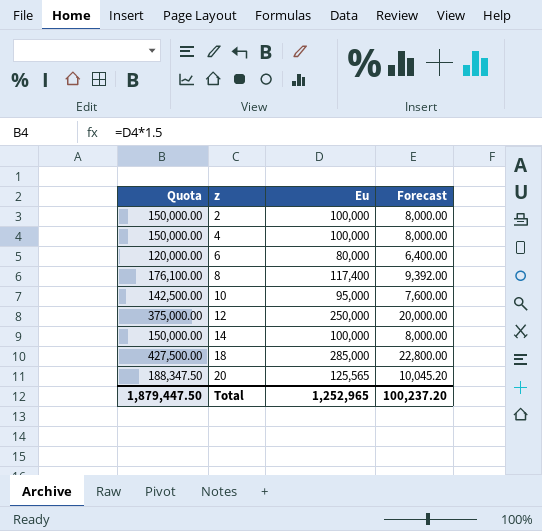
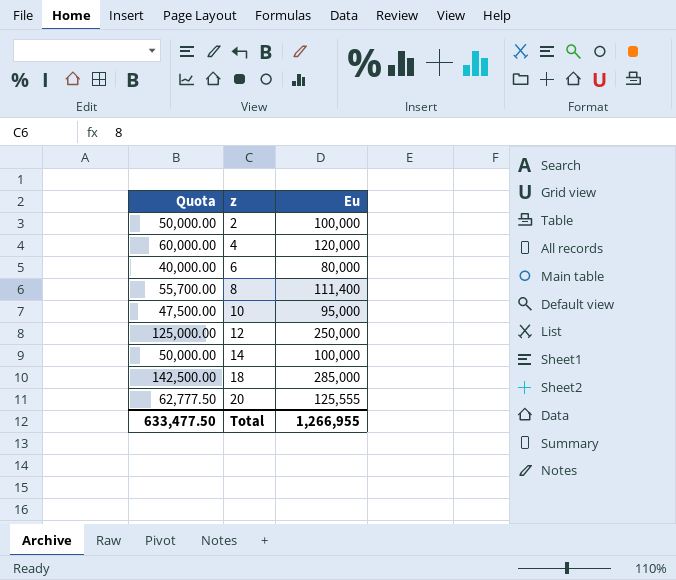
column Forecast | formula: [Eu] * 0.08 -> none
column Quota | formula: [Eu] * 1.5 -> [Eu] * 0.5
4 | Eu: 100,000 -> 120,000
8 | Eu: 117,400 -> 111,400
20 | Eu: 125,565 -> 125,555
Total | Quota: 1,879,447.50 -> 633,477.50
Total | Eu: 1,252,965 -> 1,266,955

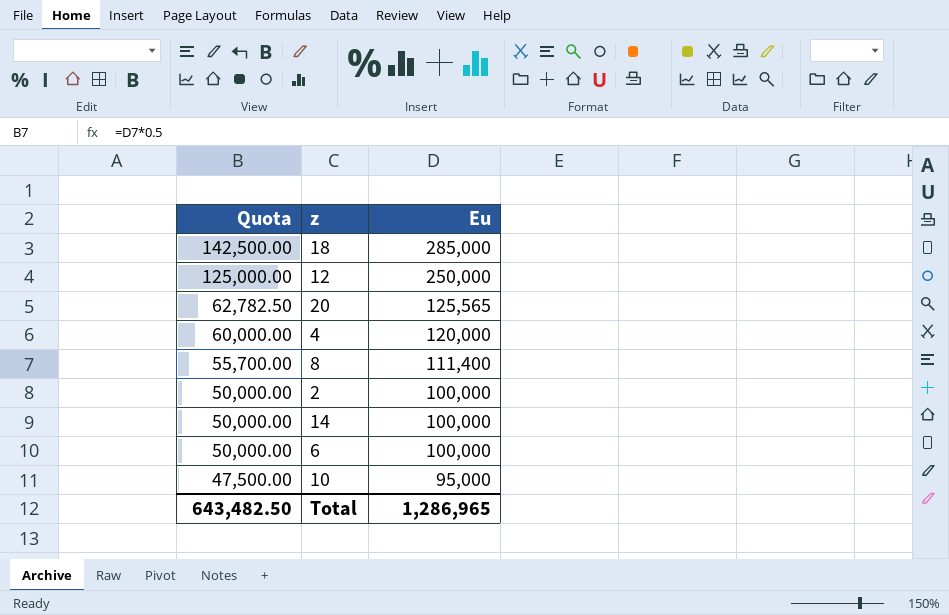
row order: z ascending -> Quota descending
20 | Quota: 62,777.50 -> 62,782.50
20 | Eu: 125,555 -> 125,565
6 | Quota: 40,000.00 -> 50,000.00
6 | Eu: 80,000 -> 100,000
Total | Quota: 633,477.50 -> 643,482.50
Total | Eu: 1,266,955 -> 1,286,965

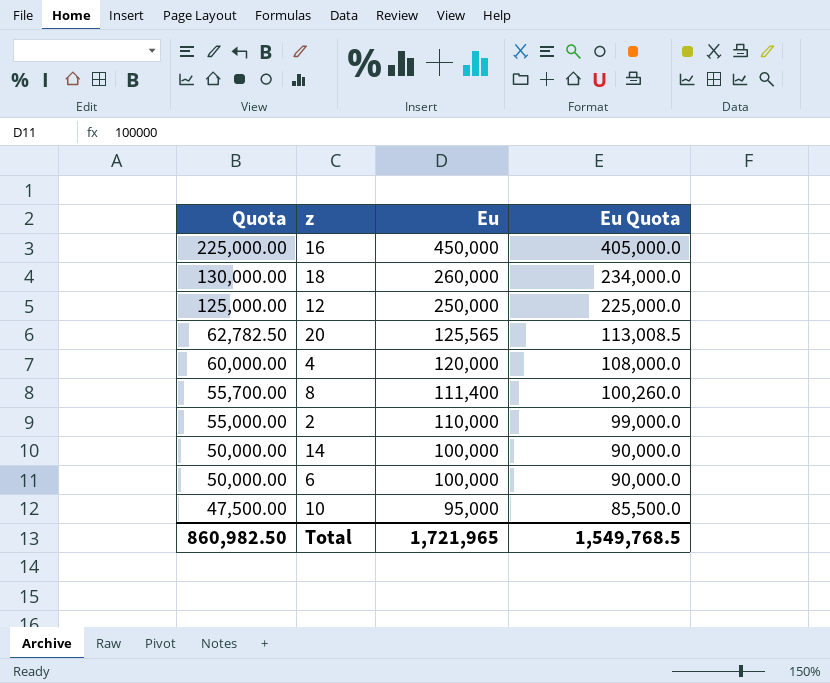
column Eu Quota | formula: none -> [Eu] * 0.9
row 16: none -> 225,000.00 | 450,000 | 405,000.0
18 | Quota: 142,500.00 -> 130,000.00
18 | Eu: 285,000 -> 260,000
2 | Quota: 50,000.00 -> 55,000.00
2 | Eu: 100,000 -> 110,000
Total | Quota: 643,482.50 -> 860,982.50
Total | Eu: 1,286,965 -> 1,721,965

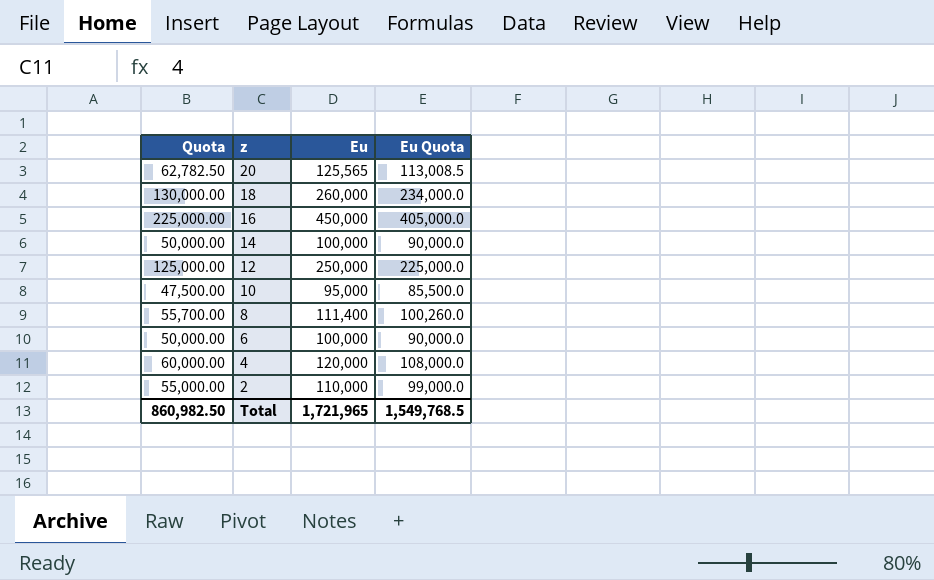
row order: Quota descending -> z descending

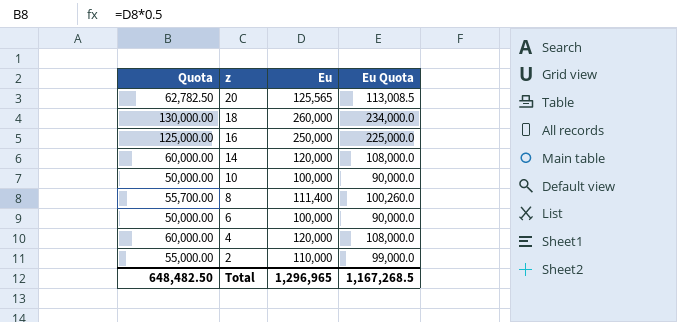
row 12: 125,000.00 | 250,000 | 225,000.0 -> none
16 | Quota: 225,000.00 -> 125,000.00
16 | Eu: 450,000 -> 250,000
16 | Eu Quota: 405,000.0 -> 225,000.0
14 | Quota: 50,000.00 -> 60,000.00
14 | Eu: 100,000 -> 120,000
14 | Eu Quota: 90,000.0 -> 108,000.0
10 | Quota: 47,500.00 -> 50,000.00
10 | Eu: 95,000 -> 100,000
10 | Eu Quota: 85,500.0 -> 90,000.0
Total | Quota: 860,982.50 -> 648,482.50
Total | Eu: 1,721,965 -> 1,296,965
Total | Eu Quota: 1,549,768.5 -> 1,167,268.5

